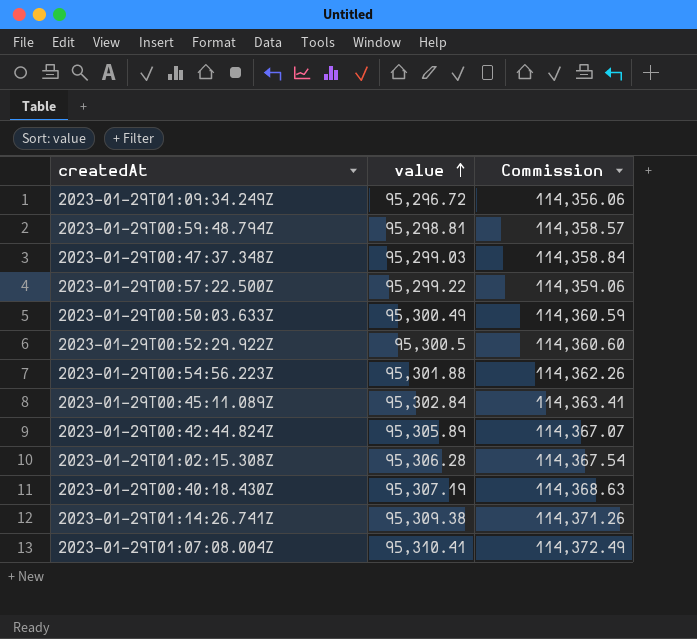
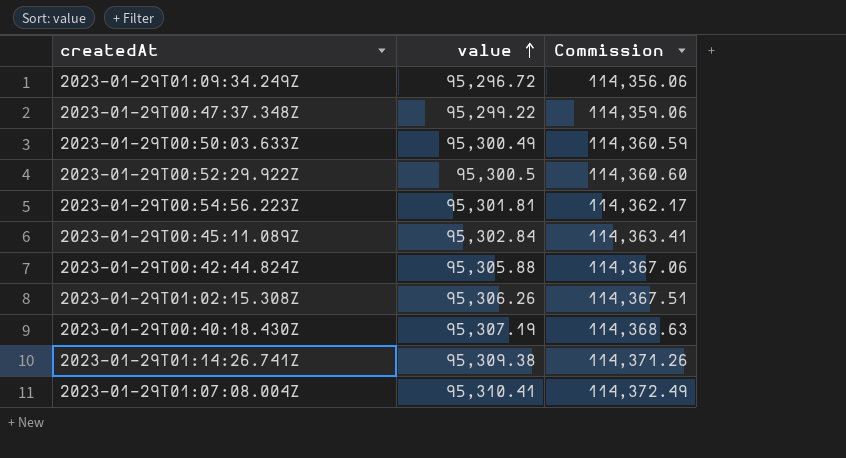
row 2023-01-29T00:59:48.794Z: 95,298.81 | 114,358.57 -> none
row 2023-01-29T00:57:22.500Z: 95,299.22 | 114,359.06 -> none
2023-01-29T00:47:37.348Z | value: 95,299.03 -> 95,299.22
2023-01-29T00:47:37.348Z | Commission: 114,358.84 -> 114,359.06
2023-01-29T00:54:56.223Z | value: 95,301.88 -> 95,301.81
2023-01-29T00:54:56.223Z | Commission: 114,362.26 -> 114,362.17
2023-01-29T00:42:44.824Z | value: 95,305.89 -> 95,305.88
2023-01-29T00:42:44.824Z | Commission: 114,367.07 -> 114,367.06
2023-01-29T01:02:15.308Z | value: 95,306.28 -> 95,306.26
2023-01-29T01:02:15.308Z | Commission: 114,367.54 -> 114,367.51

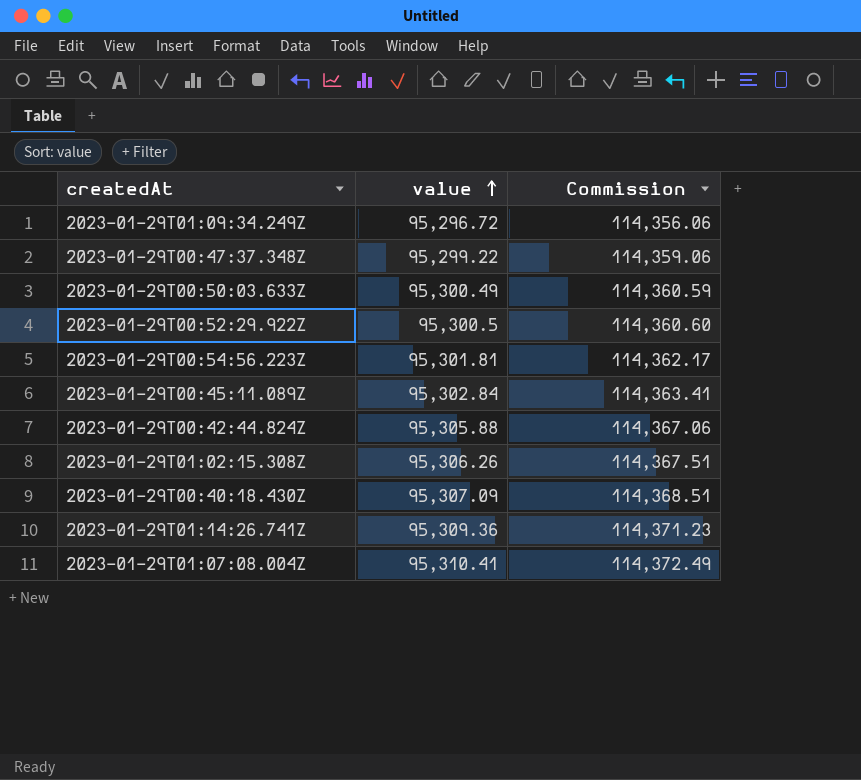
2023-01-29T00:40:18.430Z | value: 95,307.19 -> 95,307.09
2023-01-29T00:40:18.430Z | Commission: 114,368.63 -> 114,368.51
2023-01-29T01:14:26.741Z | value: 95,309.38 -> 95,309.36
2023-01-29T01:14:26.741Z | Commission: 114,371.26 -> 114,371.23

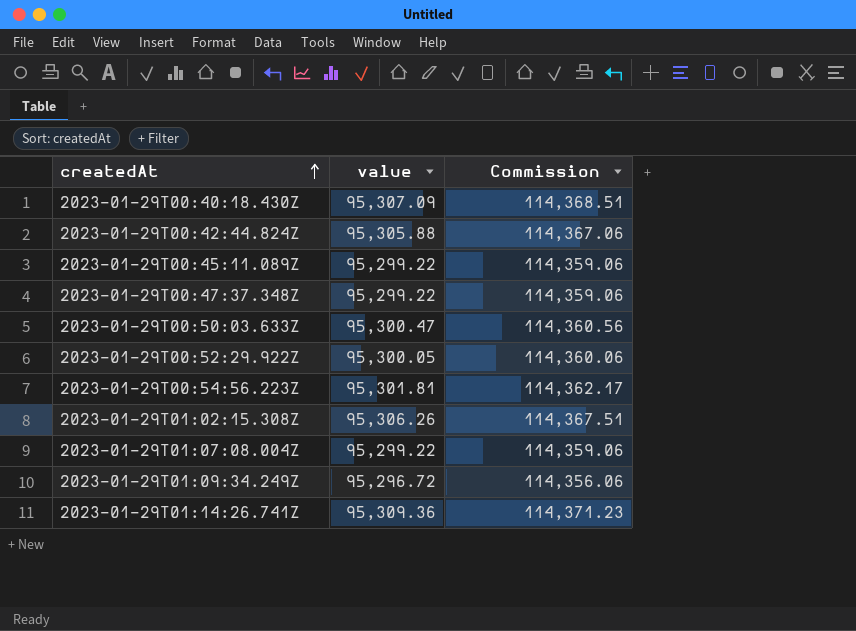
row order: value ascending -> createdAt ascending
2023-01-29T00:45:11.089Z | value: 95,302.84 -> 95,299.22
2023-01-29T00:45:11.089Z | Commission: 114,363.41 -> 114,359.06
2023-01-29T00:50:03.633Z | value: 95,300.49 -> 95,300.47
2023-01-29T00:50:03.633Z | Commission: 114,360.59 -> 114,360.56
2023-01-29T00:52:29.922Z | value: 95,300.5 -> 95,300.05
2023-01-29T00:52:29.922Z | Commission: 114,360.60 -> 114,360.06
2023-01-29T01:07:08.004Z | value: 95,310.41 -> 95,299.22
2023-01-29T01:07:08.004Z | Commission: 114,372.49 -> 114,359.06

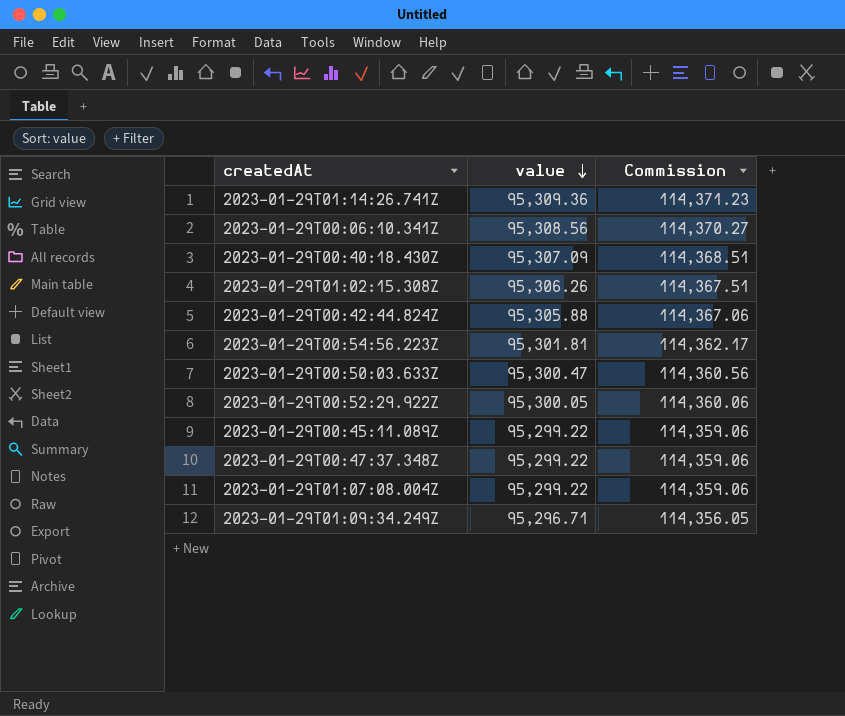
row order: createdAt ascending -> value descending
row 2023-01-29T00:06:10.341Z: none -> 95,308.56 | 114,370.27
2023-01-29T01:09:34.249Z | value: 95,296.72 -> 95,296.71
2023-01-29T01:09:34.249Z | Commission: 114,356.06 -> 114,356.05

